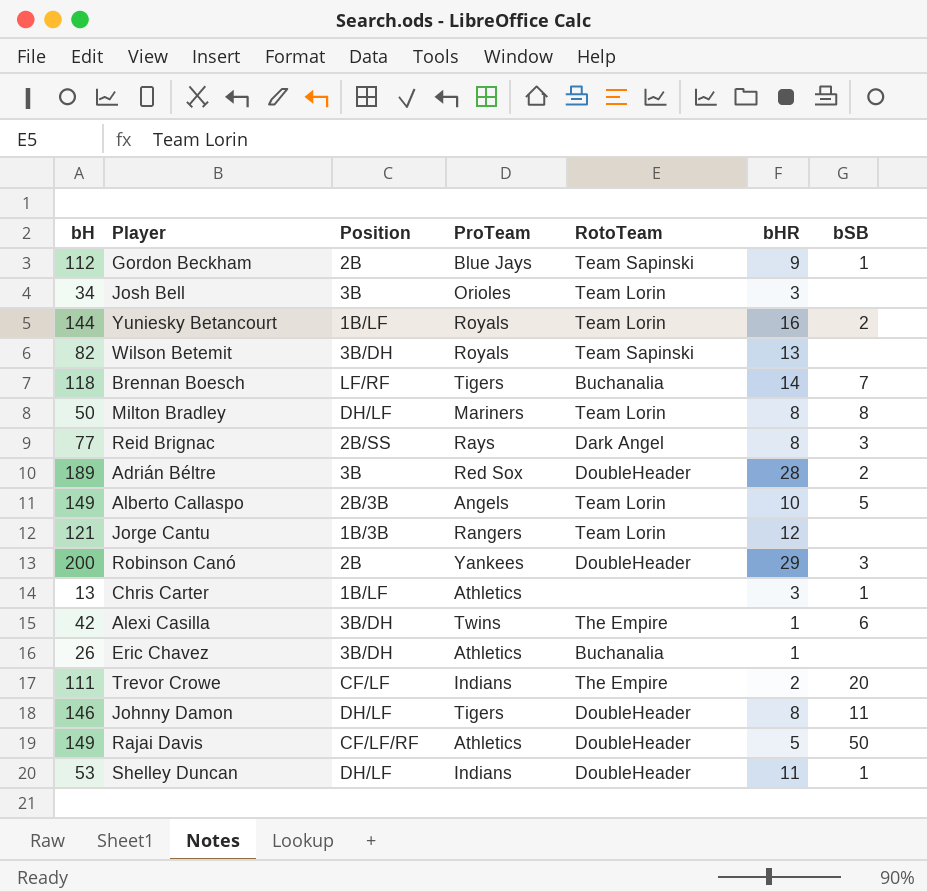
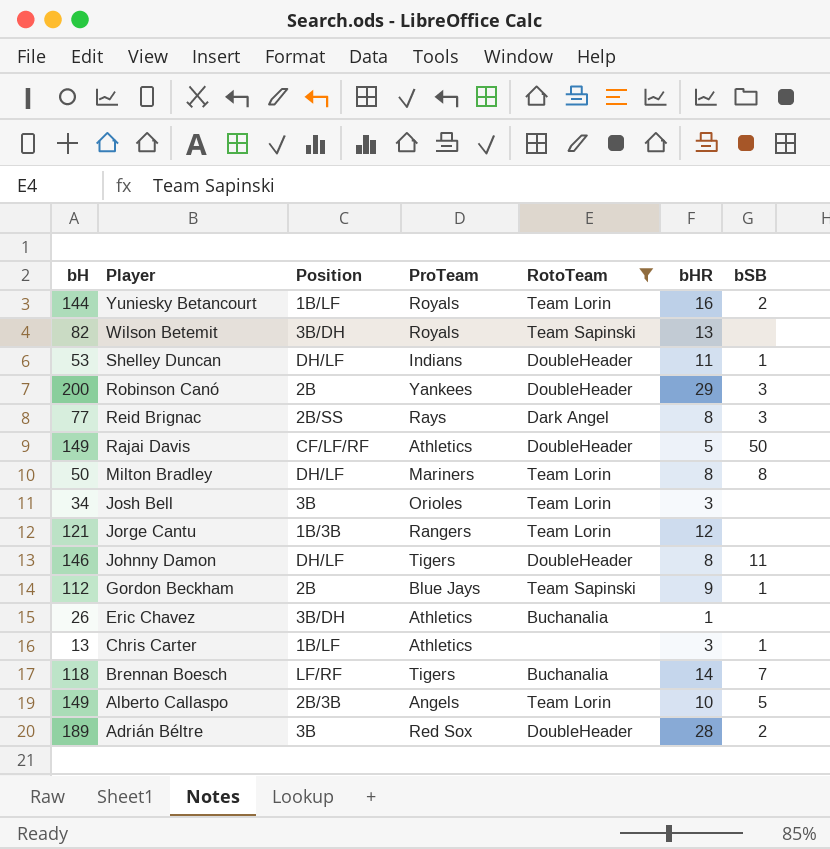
filter: none -> RotoTeam != The Empire
row order: none -> Player descending

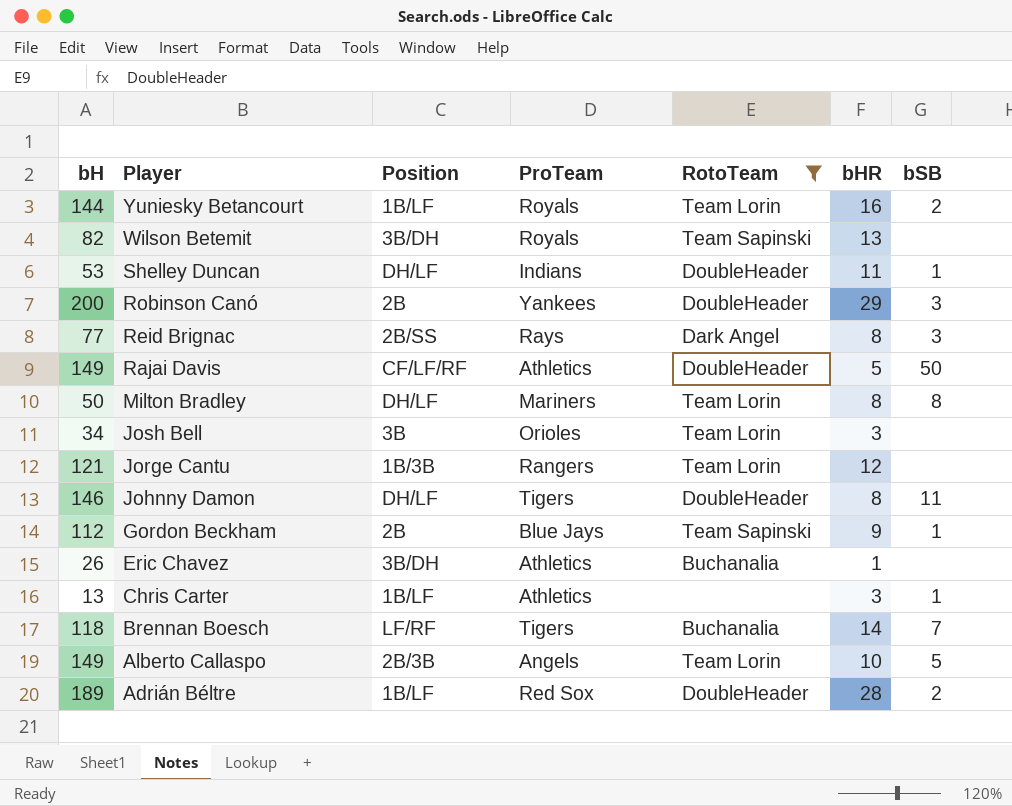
Adrián Béltre | Position: 3B -> 1B/LF

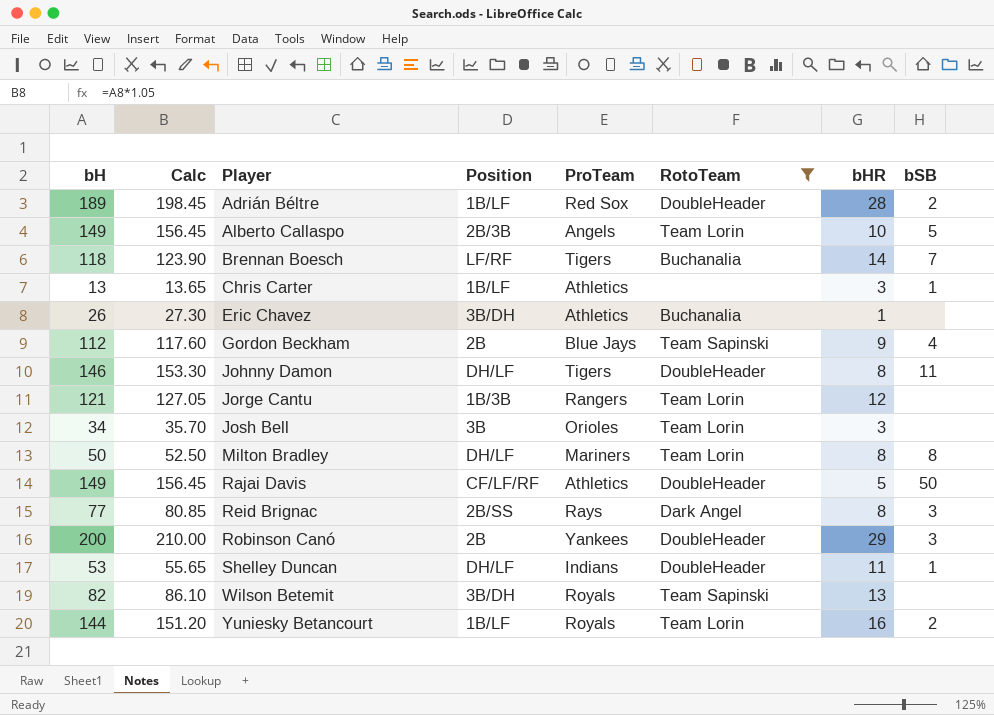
row order: Player descending -> Player ascending
column Calc | formula: none -> [bH] * 1.05
Gordon Beckham | bSB: 1 -> 4

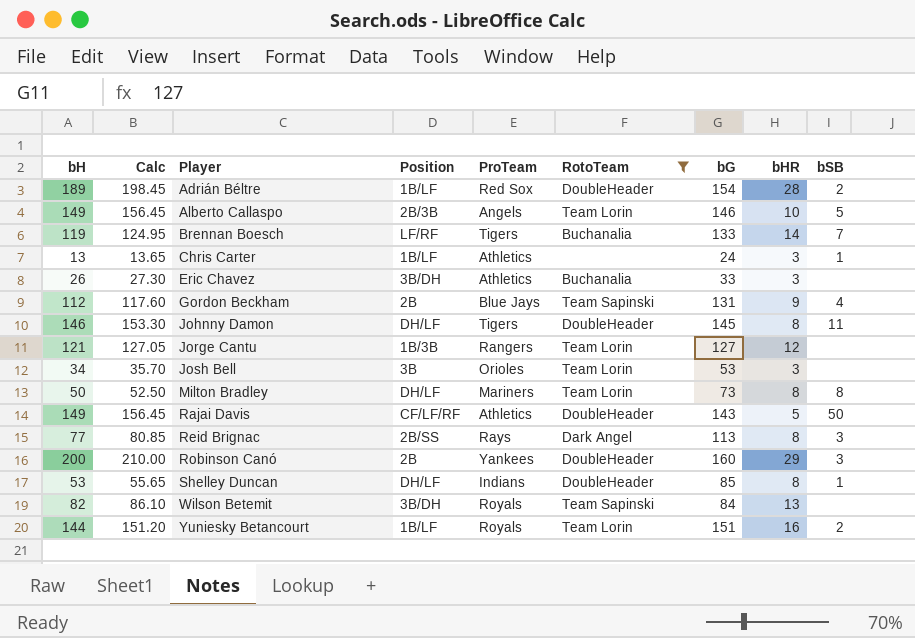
column bG | position: none -> 7
Brennan Boesch | bH: 118 -> 119
Brennan Boesch | Calc: 123.90 -> 124.95
Eric Chavez | bHR: 1 -> 3
Shelley Duncan | bHR: 11 -> 8

